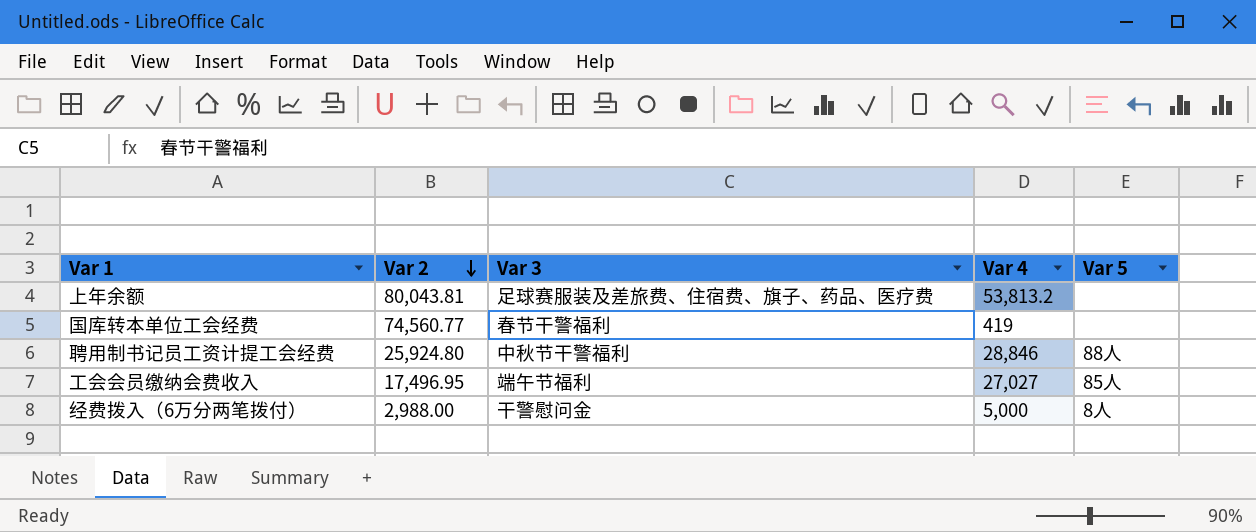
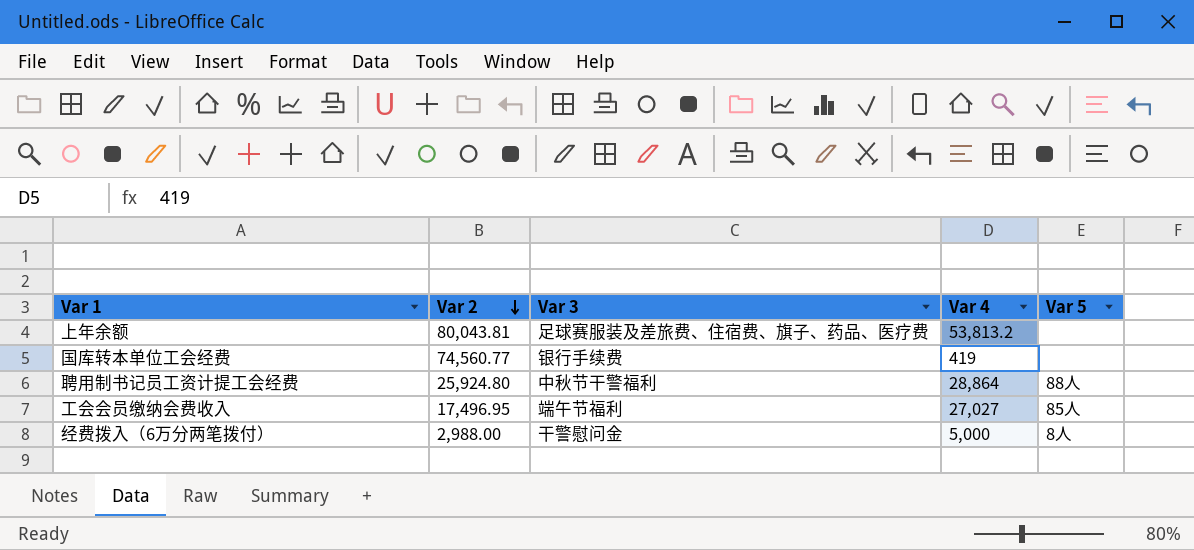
国库转本单位工会经费 | Var 3: 春节干警福利 -> 银行手续费
聘用制书记员工资计提工会经费 | Var 4: 28,846 -> 28,864

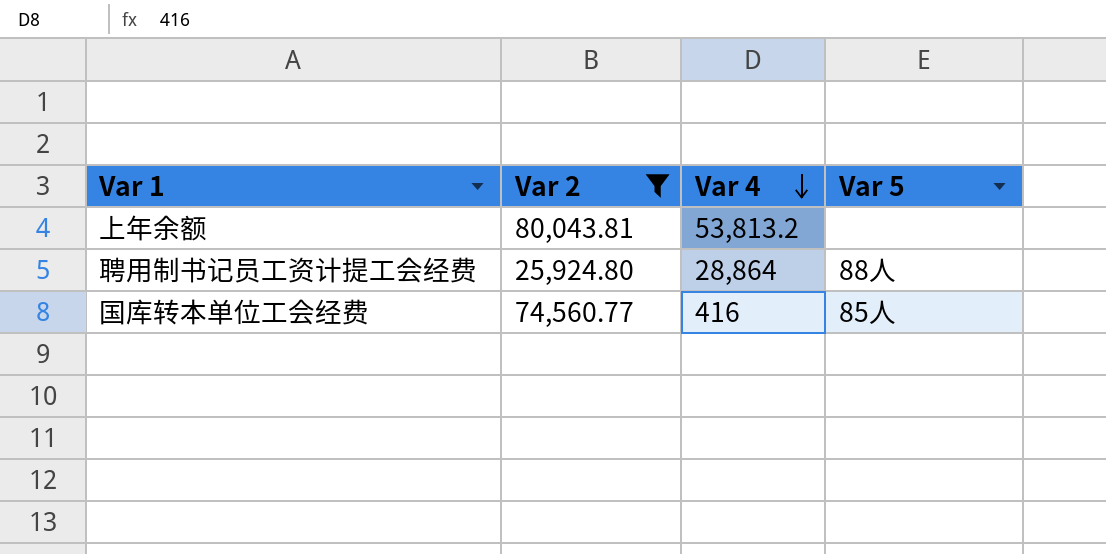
filter: none -> Var 2 >= 25,924.80
row order: Var 2 descending -> Var 4 descending
column Var 3 | position: 3 -> none
国库转本单位工会经费 | Var 4: 419 -> 416
国库转本单位工会经费 | Var 5: none -> 85人

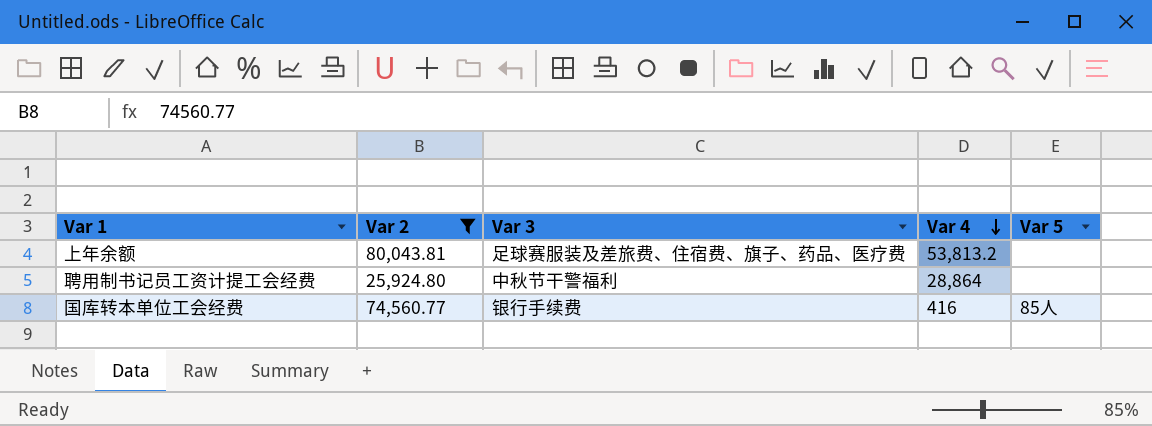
column Var 3 | position: none -> 3
聘用制书记员工资计提工会经费 | Var 5: 88人 -> none

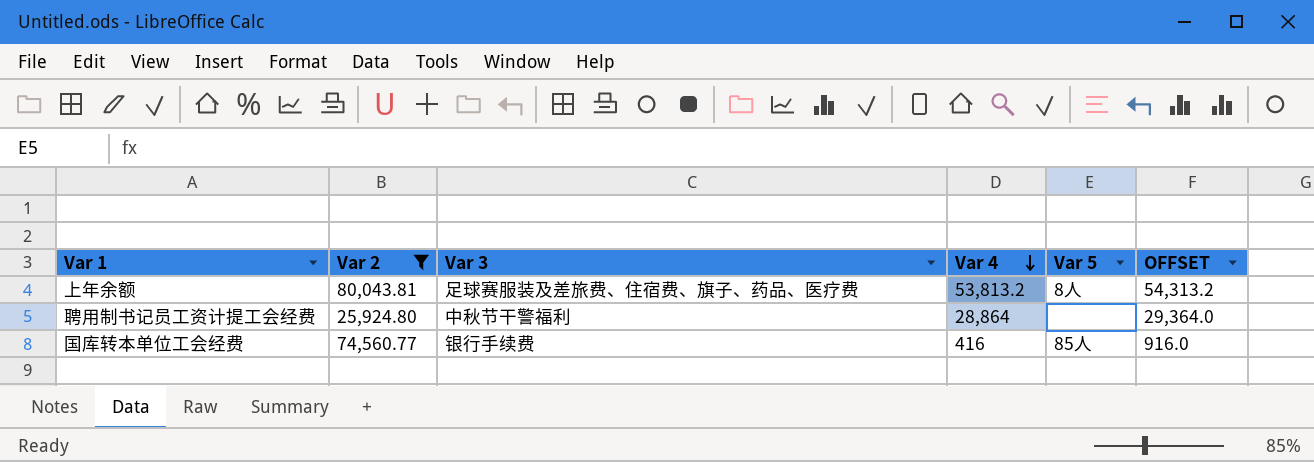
column OFFSET | formula: none -> [Var 4] + 500
上年余额 | Var 5: none -> 8人

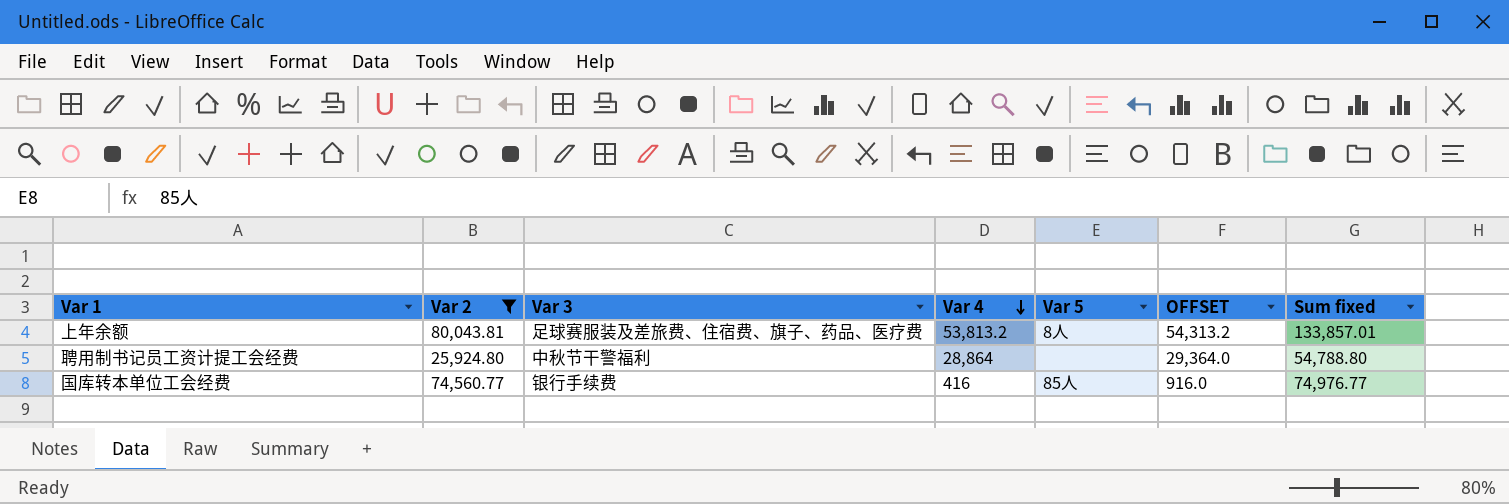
column Sum fixed | formula: none -> [Var 2] + [Var 4]

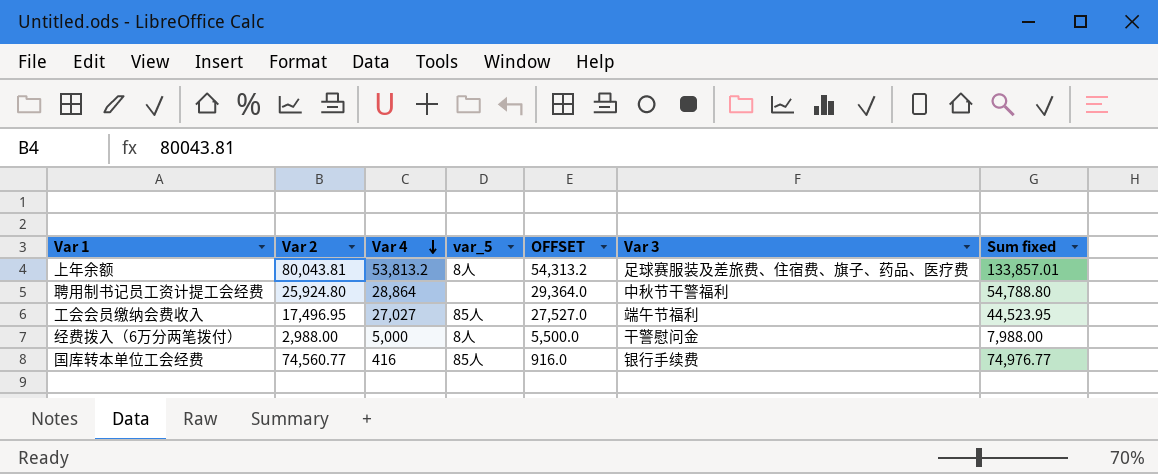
filter: Var 2 >= 25,924.80 -> none
column name: Var 5 -> var_5
column Var 3 | position: 3 -> 6

